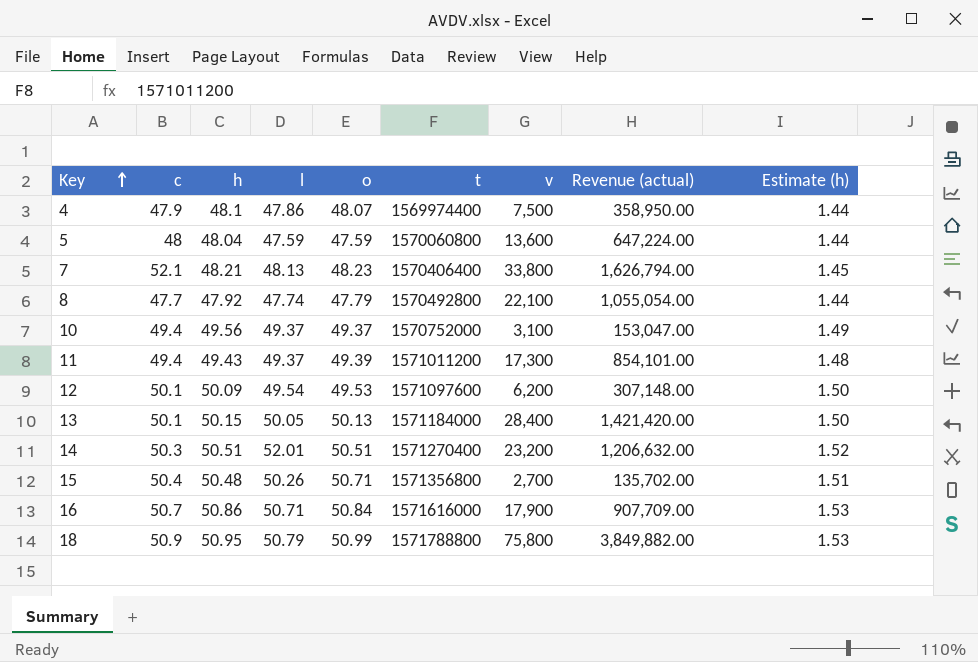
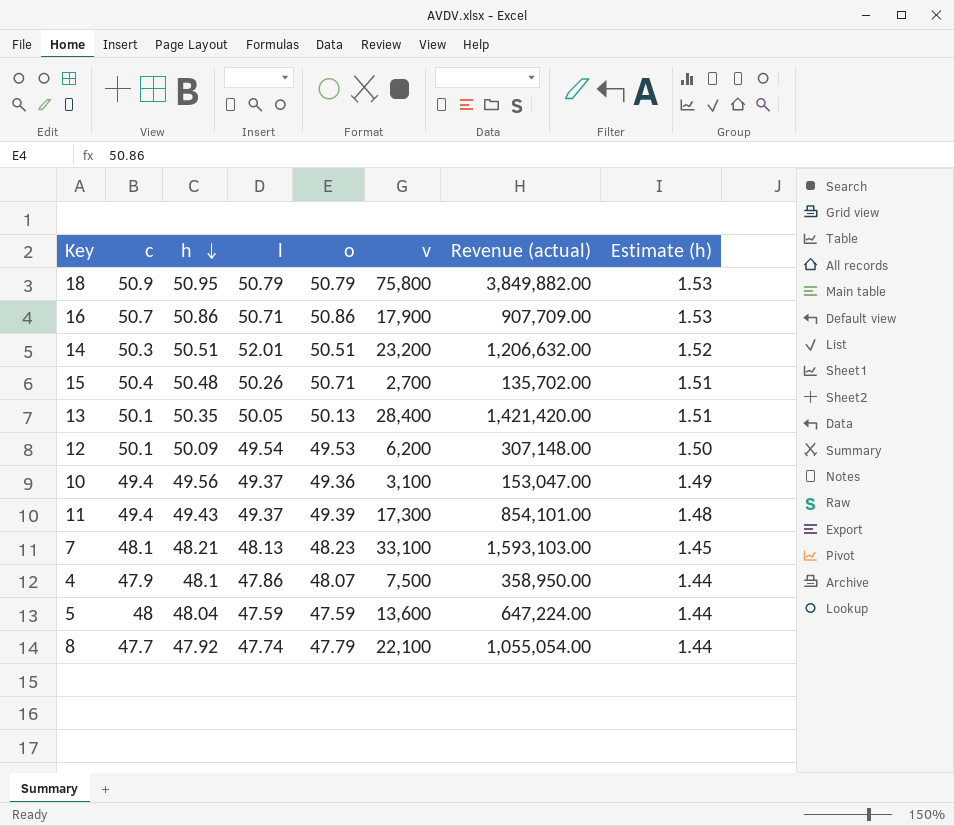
row order: Key ascending -> h descending
column t | position: 6 -> none
18 | o: 50.99 -> 50.79
16 | o: 50.84 -> 50.86
13 | h: 50.15 -> 50.35
13 | Estimate (h): 1.50 -> 1.51
10 | o: 49.37 -> 49.36
7 | c: 52.1 -> 48.1
7 | v: 33,800 -> 33,100
7 | Revenue (actual): 1,626,794.00 -> 1,593,103.00

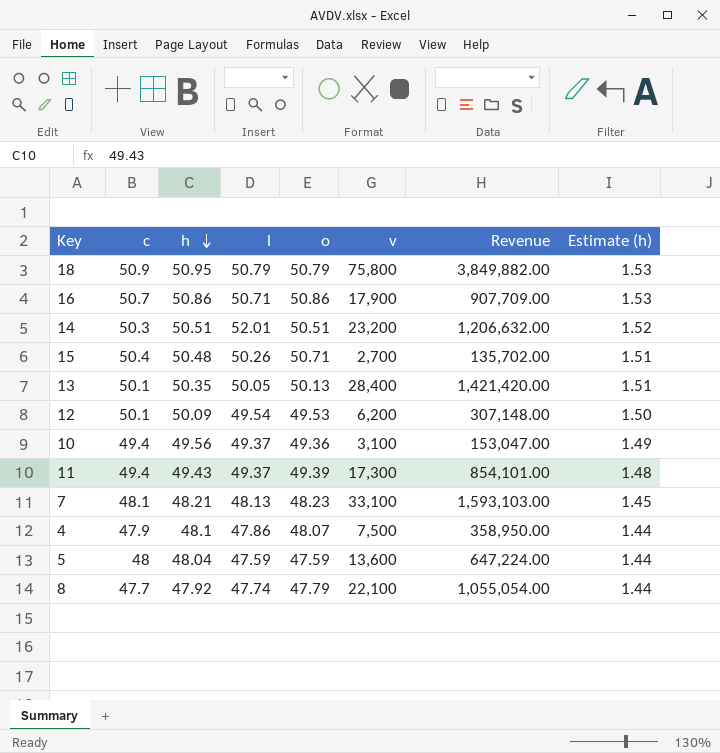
column name: Revenue (actual) -> Revenue

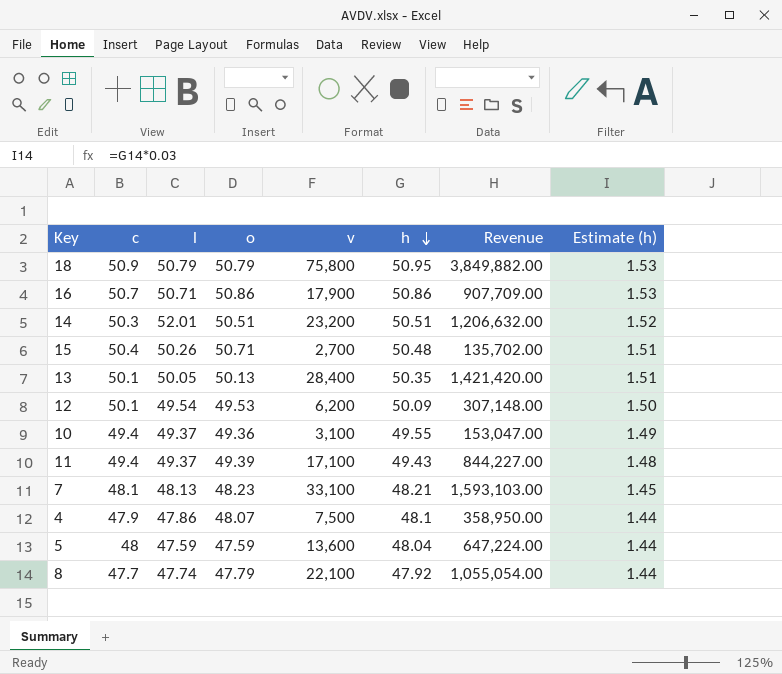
column h | position: 3 -> 6
10 | h: 49.56 -> 49.55
11 | v: 17,300 -> 17,100
11 | Revenue: 854,101.00 -> 844,227.00

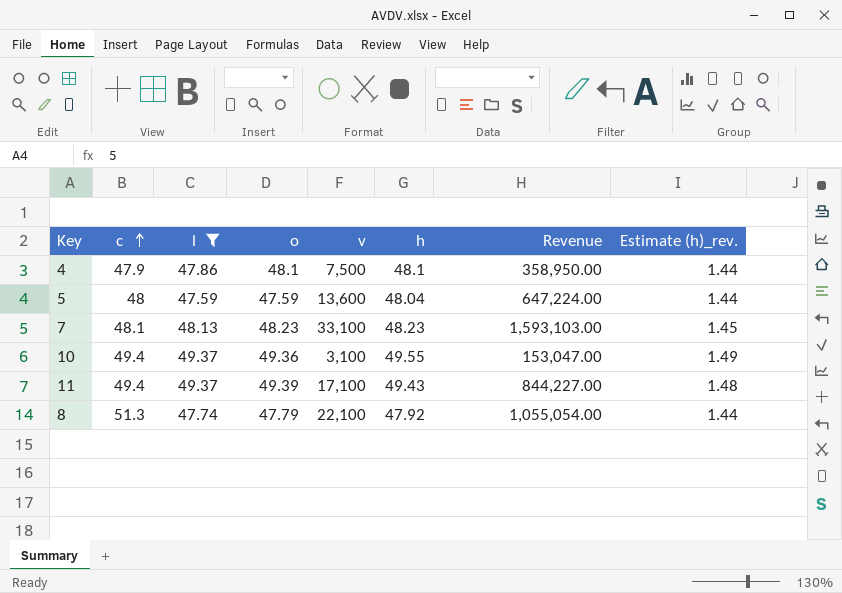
filter: none -> l <= 49.37
row order: h descending -> c ascending
column name: Estimate (h) -> Estimate (h)_rev.
4 | o: 48.07 -> 48.1
7 | h: 48.21 -> 48.23
8 | c: 47.7 -> 51.3

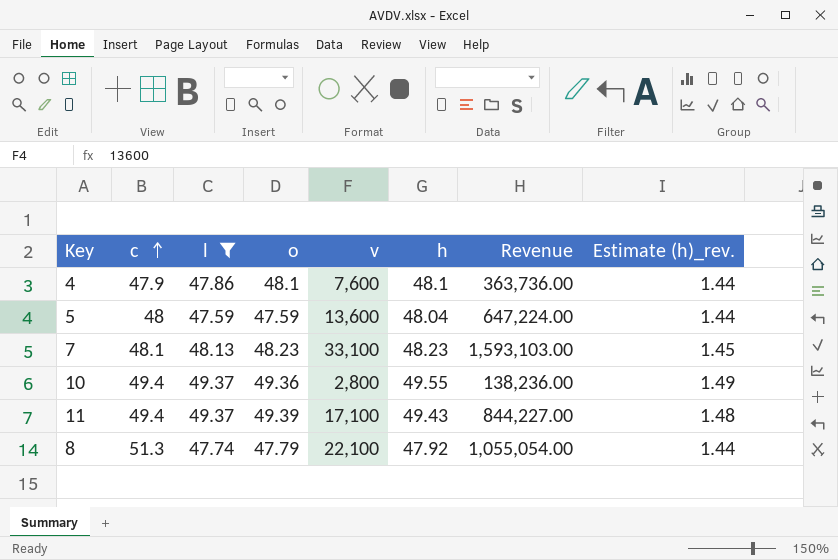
4 | v: 7,500 -> 7,600
4 | Revenue: 358,950.00 -> 363,736.00
10 | v: 3,100 -> 2,800
10 | Revenue: 153,047.00 -> 138,236.00

